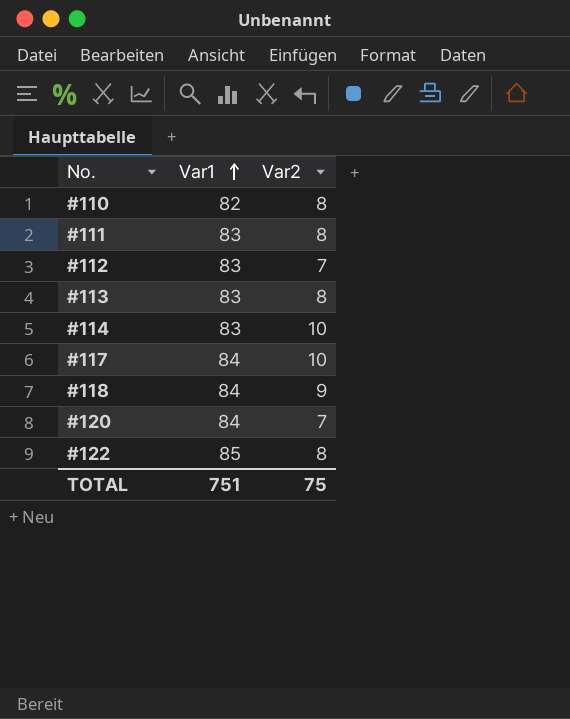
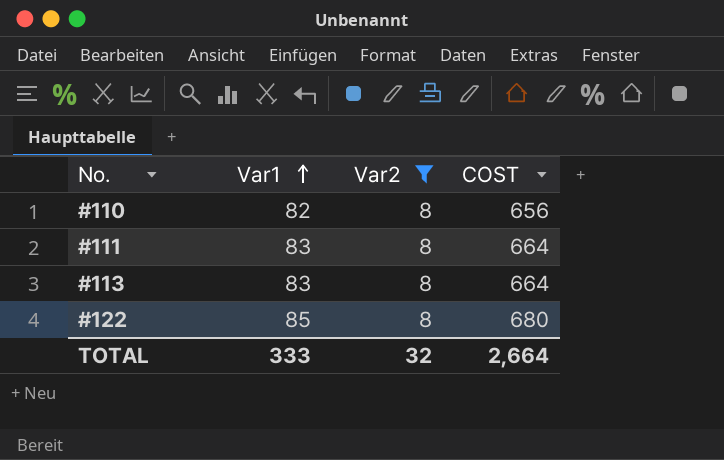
filter: none -> Var2 = 8
column COST | formula: none -> [Var1] * [Var2]
TOTAL | Var1: 751 -> 333
TOTAL | Var2: 75 -> 32

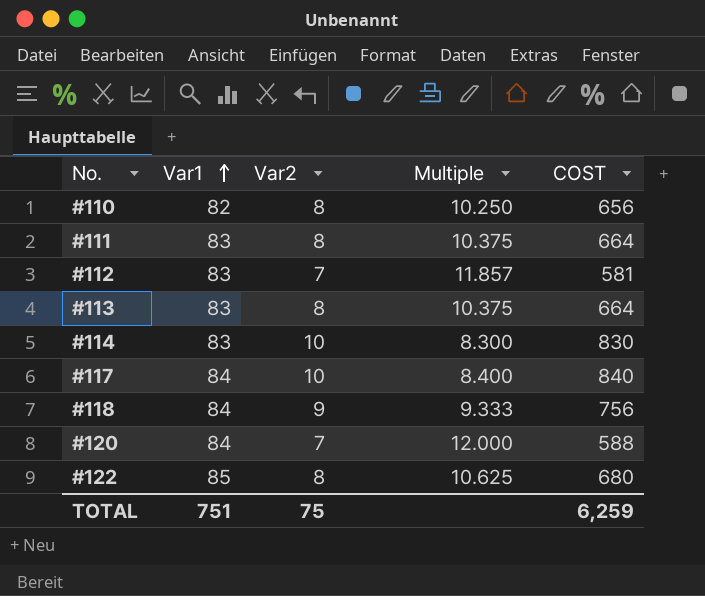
filter: Var2 = 8 -> none
column Multiple | formula: none -> [Var1] / [Var2]
TOTAL | Var1: 333 -> 751
TOTAL | Var2: 32 -> 75
TOTAL | COST: 2,664 -> 6,259

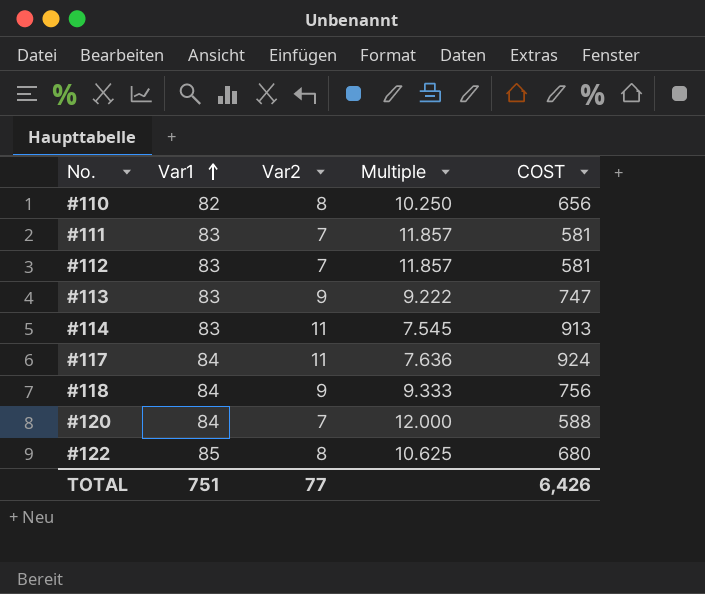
#111 | Var2: 8 -> 7
#111 | Multiple: 10.375 -> 11.857
#111 | COST: 664 -> 581
#113 | Var2: 8 -> 9
#113 | Multiple: 10.375 -> 9.222
#113 | COST: 664 -> 747
#114 | Var2: 10 -> 11
#114 | Multiple: 8.300 -> 7.545
#114 | COST: 830 -> 913
#117 | Var2: 10 -> 11
#117 | Multiple: 8.400 -> 7.636
#117 | COST: 840 -> 924
TOTAL | Var2: 75 -> 77
TOTAL | COST: 6,259 -> 6,426

